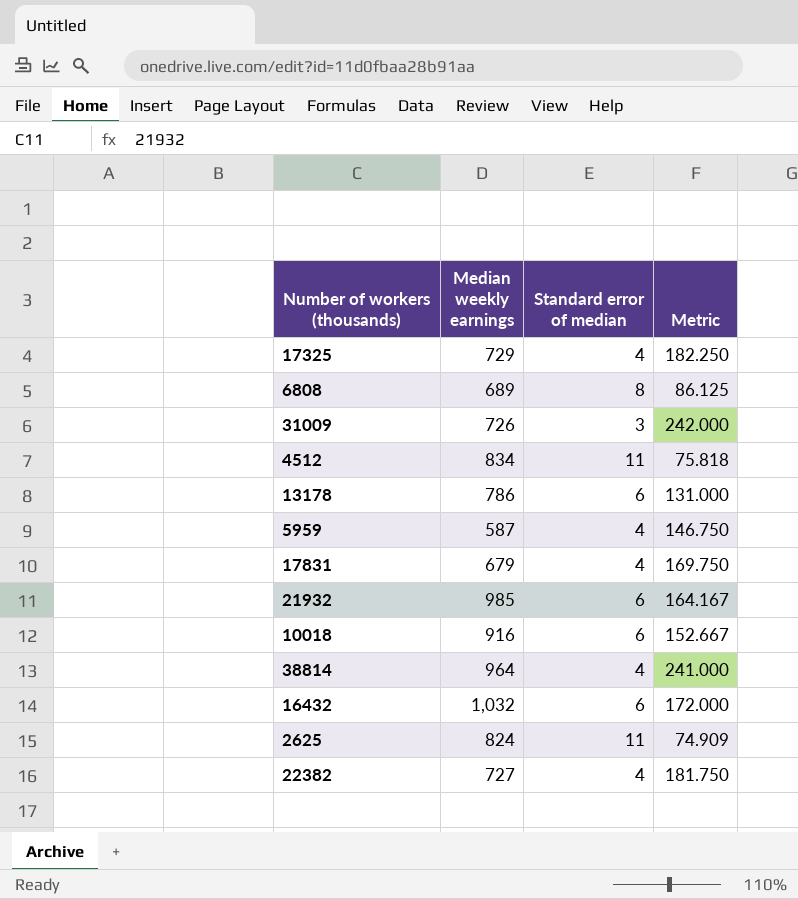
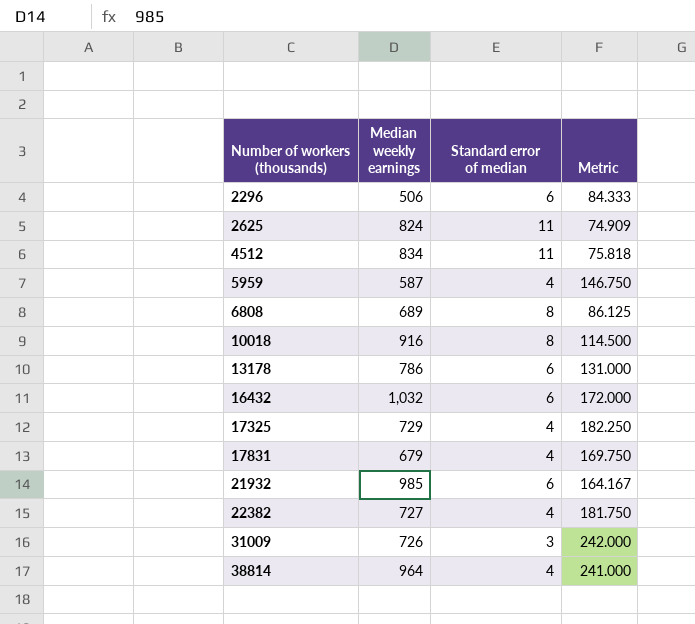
row order: none -> Number of workers (thousands) ascending
row 2296: none -> 506 | 6 | 84.333
10018 | Standard error of median: 6 -> 8
10018 | Metric: 152.667 -> 114.500

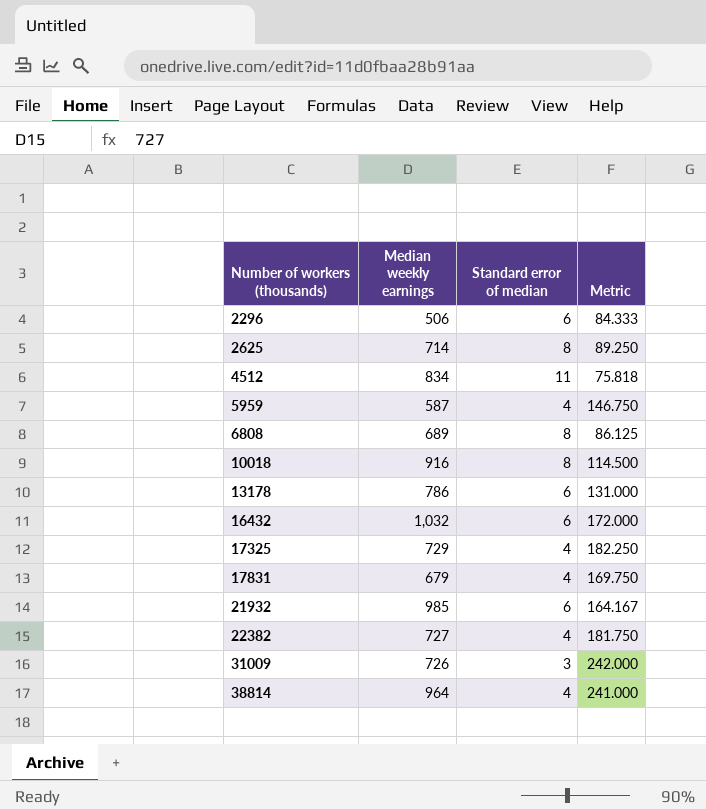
2625 | Median weekly earnings: 824 -> 714
2625 | Standard error of median: 11 -> 8
2625 | Metric: 74.909 -> 89.250

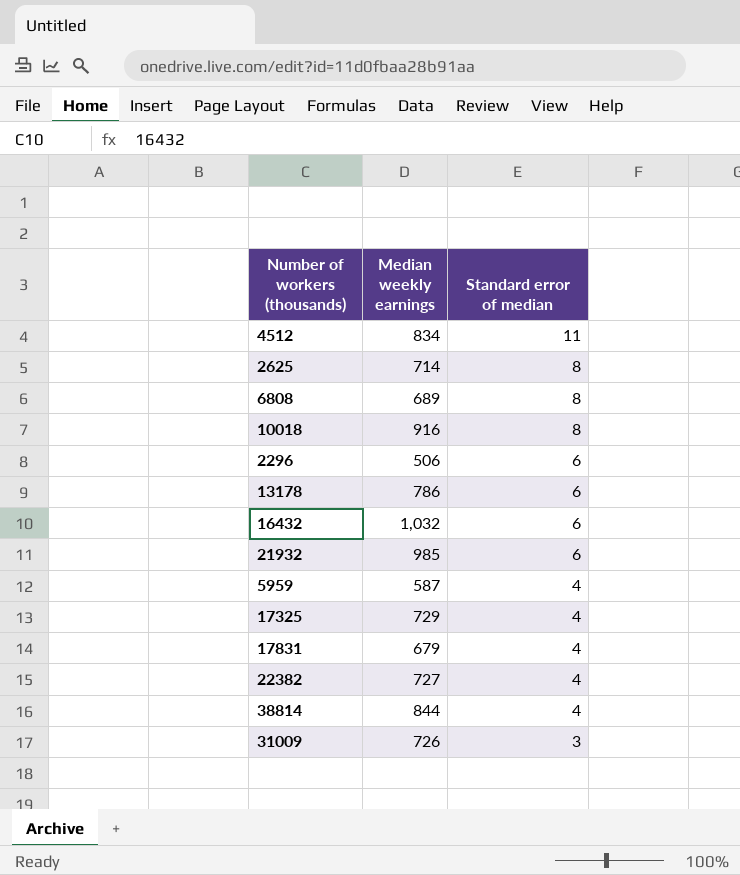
row order: Number of workers (thousands) ascending -> Standard error of median descending
column Metric | formula: [Median weekly earnings] / [Standard error of median] -> none
38814 | Median weekly earnings: 964 -> 844

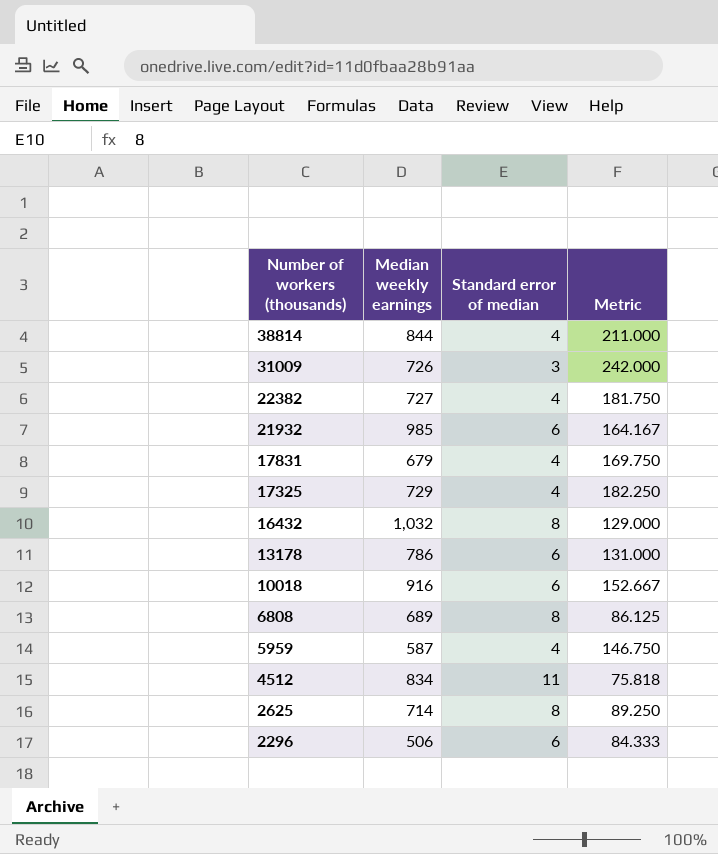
row order: Standard error of median descending -> Number of workers (thousands) descending
column Metric | formula: none -> [Median weekly earnings] / [Standard error of median]
16432 | Standard error of median: 6 -> 8
10018 | Standard error of median: 8 -> 6

